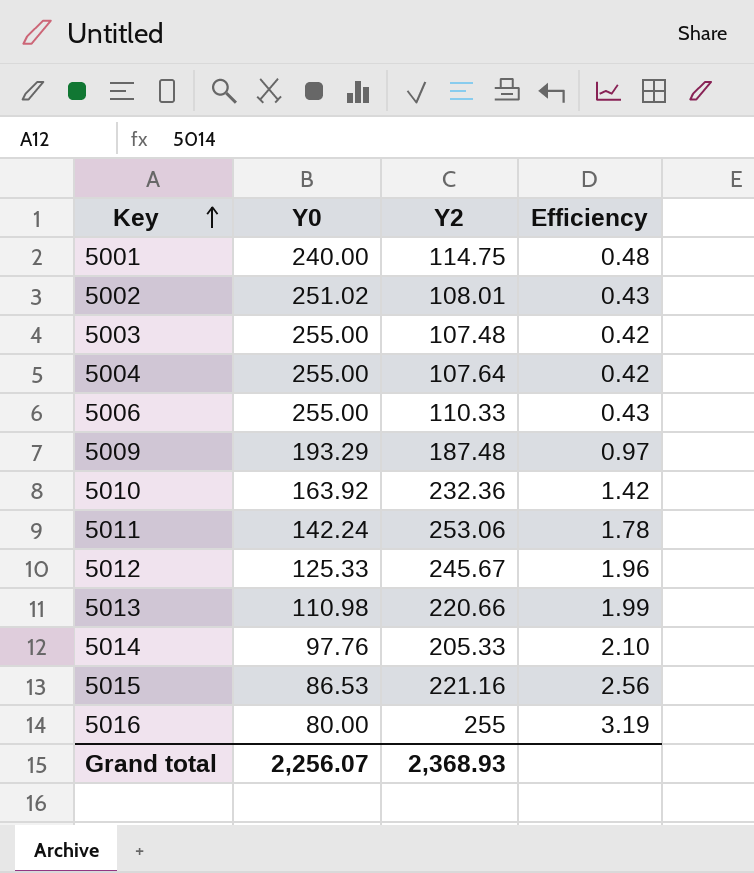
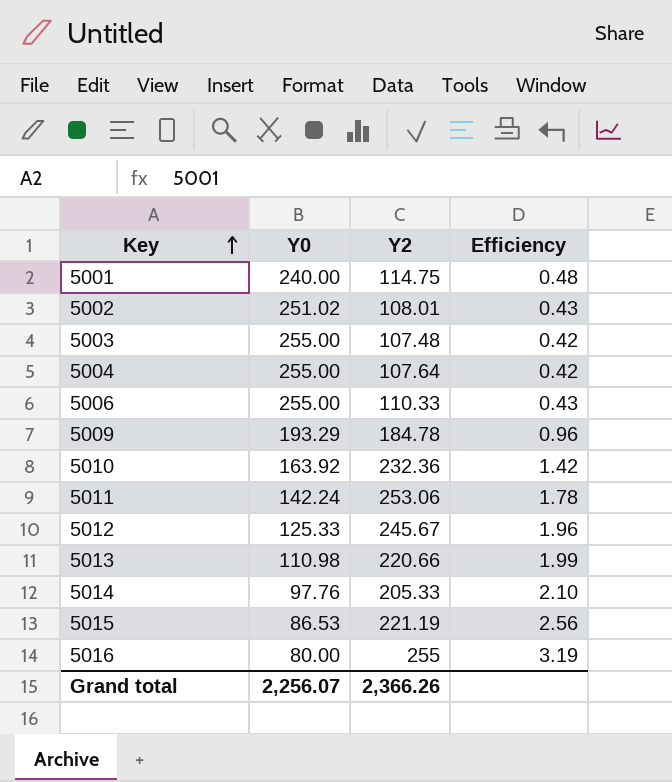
5009 | Y2: 187.48 -> 184.78
5009 | Efficiency: 0.97 -> 0.96
5015 | Y2: 221.16 -> 221.19
Grand total | Y2: 2,368.93 -> 2,366.26

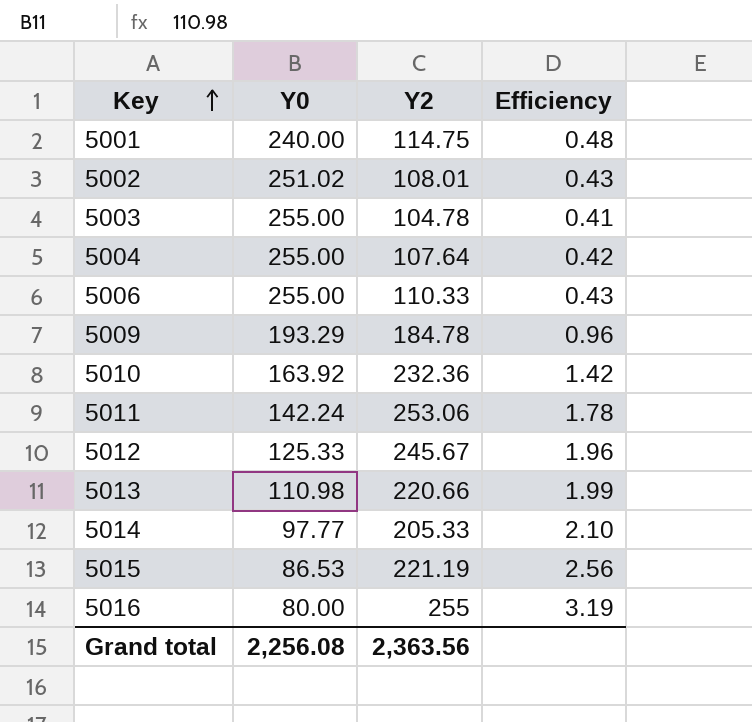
5003 | Y2: 107.48 -> 104.78
5003 | Efficiency: 0.42 -> 0.41
5014 | Y0: 97.76 -> 97.77
Grand total | Y0: 2,256.07 -> 2,256.08
Grand total | Y2: 2,366.26 -> 2,363.56

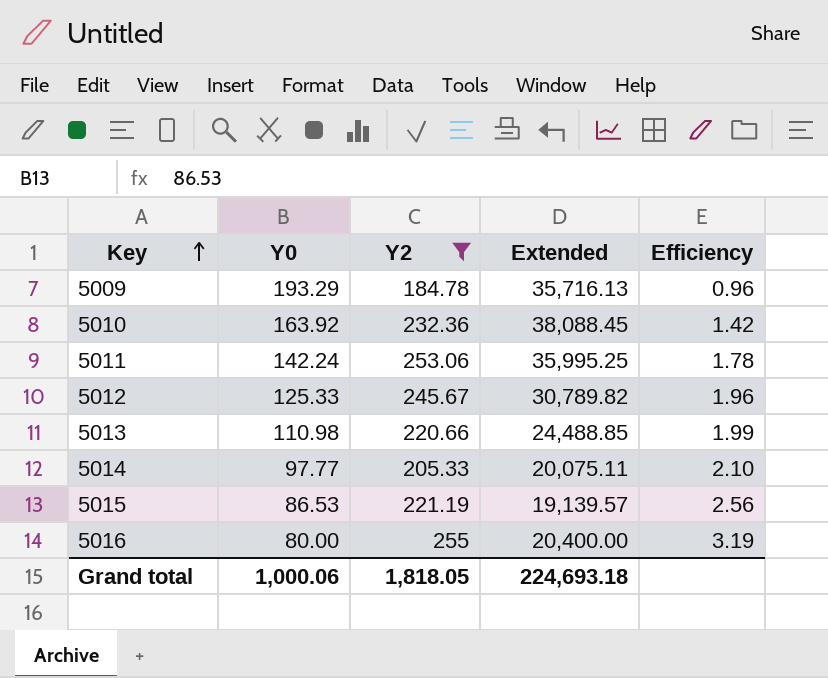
filter: none -> Y2 >= 184.78
column Extended | formula: none -> [Y0] * [Y2]
Grand total | Y0: 2,256.08 -> 1,000.06
Grand total | Y2: 2,363.56 -> 1,818.05

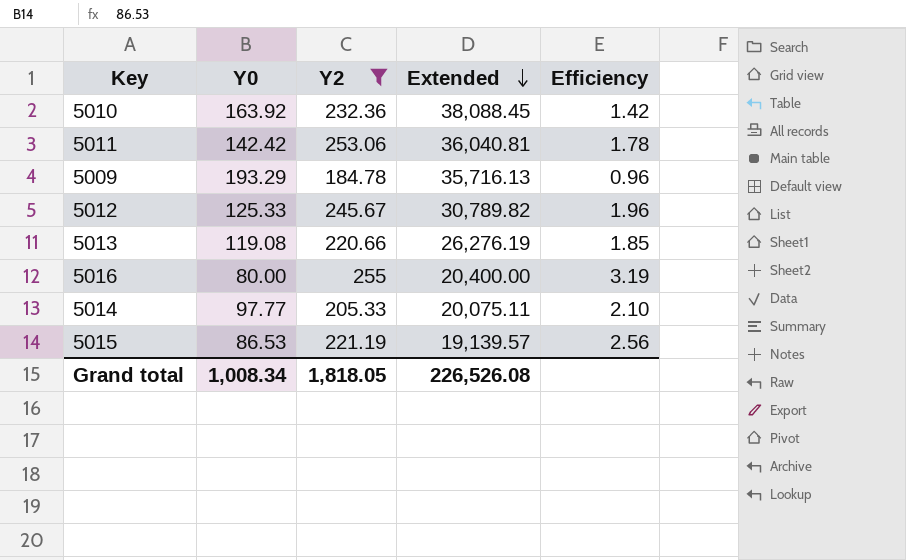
row order: Key ascending -> Extended descending
5011 | Y0: 142.24 -> 142.42
5011 | Extended: 35,995.25 -> 36,040.81
5013 | Y0: 110.98 -> 119.08
5013 | Extended: 24,488.85 -> 26,276.19
5013 | Efficiency: 1.99 -> 1.85
Grand total | Y0: 1,000.06 -> 1,008.34
Grand total | Extended: 224,693.18 -> 226,526.08

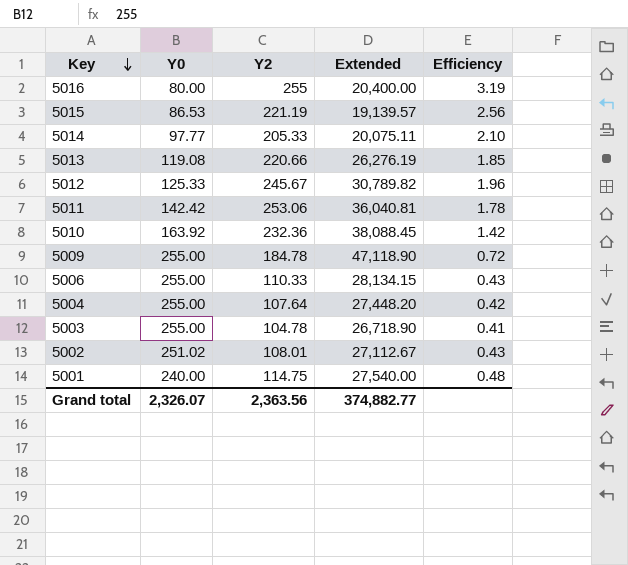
filter: Y2 >= 184.78 -> none
row order: Extended descending -> Key descending
5009 | Y0: 193.29 -> 255.00
5009 | Extended: 35,716.13 -> 47,118.90
5009 | Efficiency: 0.96 -> 0.72
Grand total | Y0: 1,008.34 -> 2,326.07
Grand total | Y2: 1,818.05 -> 2,363.56
Grand total | Extended: 226,526.08 -> 374,882.77

